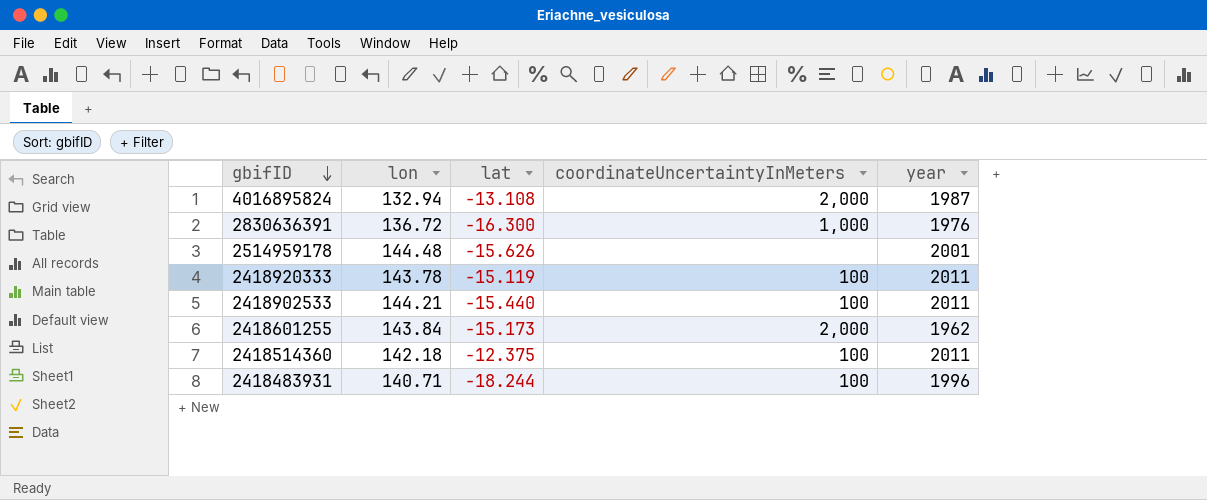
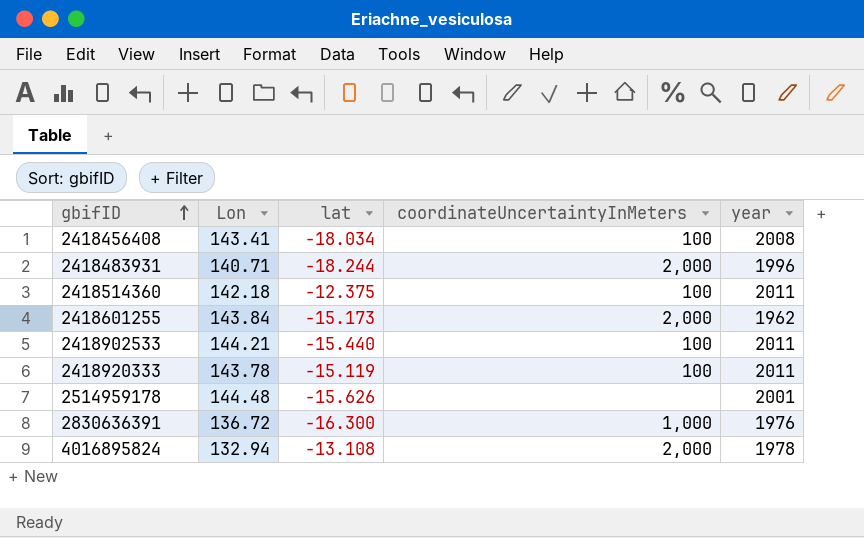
row order: gbifID descending -> gbifID ascending
column name: lon -> Lon
row 2418456408: none -> 143.41 | -18.034 | 100 | 2008
2418483931 | coordinateUncertaintyInMeters: 100 -> 2,000
4016895824 | year: 1987 -> 1978

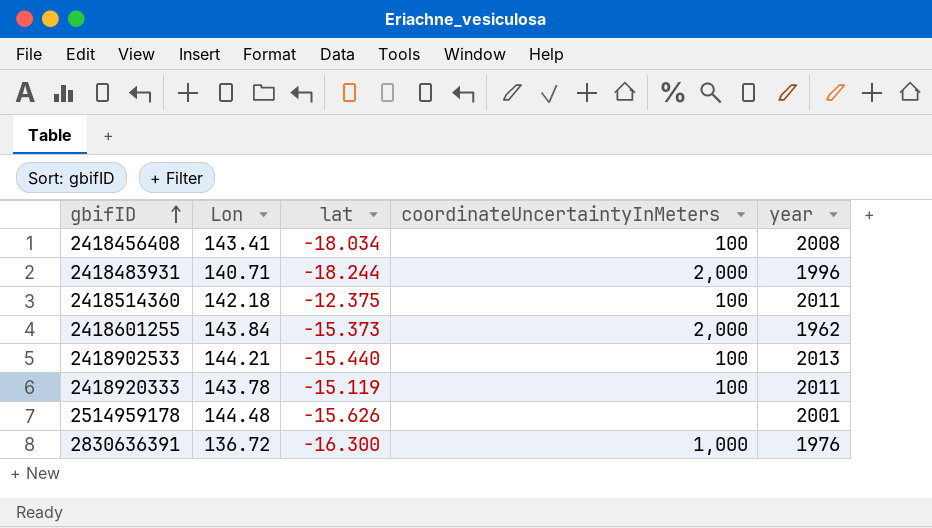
row 4016895824: 132.94 | -13.108 | 2,000 | 1978 -> none
2418601255 | lat: -15.173 -> -15.373
2418902533 | year: 2011 -> 2013

